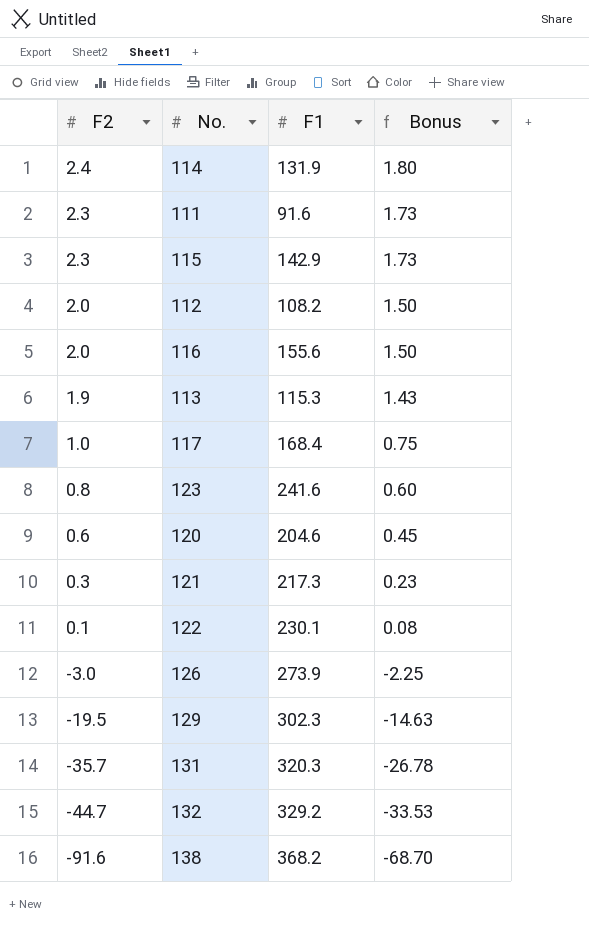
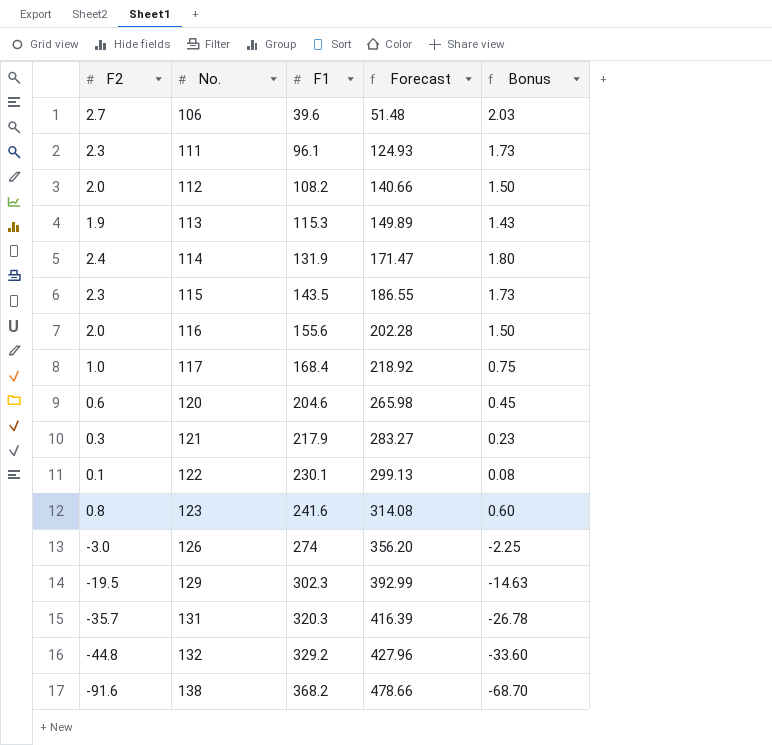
row order: F2 descending -> No. ascending
column Forecast | formula: none -> [F1] * 1.3
row 106: none -> 2.7 | 39.6 | 51.48 | 2.03
111 | F1: 91.6 -> 96.1
115 | F1: 142.9 -> 143.5
121 | F1: 217.3 -> 217.9
126 | F1: 273.9 -> 274
132 | F2: -44.7 -> -44.8
132 | Bonus: -33.53 -> -33.60

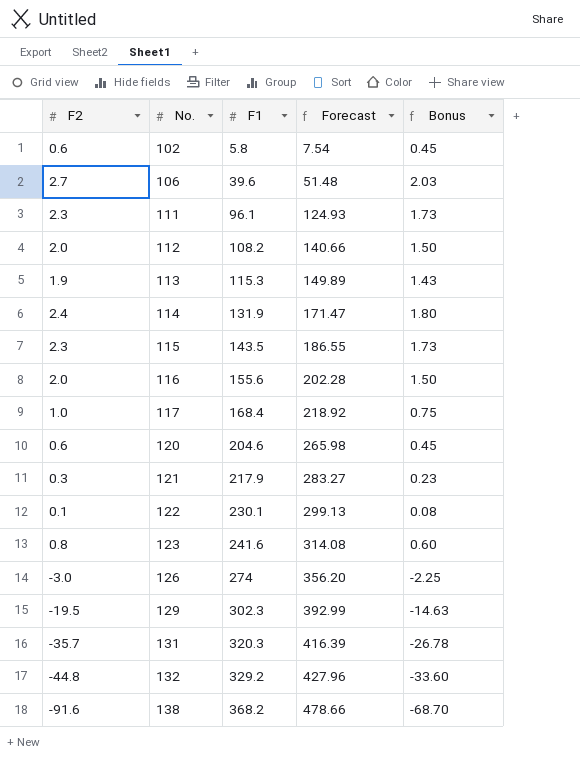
row 102: none -> 0.6 | 5.8 | 7.54 | 0.45

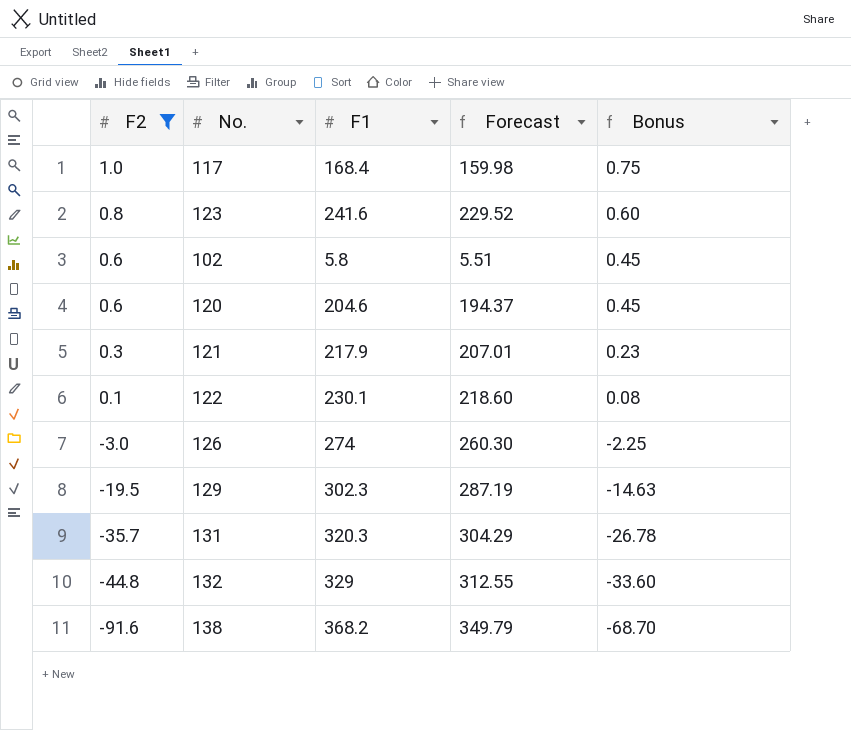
filter: none -> F2 <= 1.0
row order: No. ascending -> F2 descending
column Forecast | formula: [F1] * 1.3 -> [F1] * 0.95
132 | F1: 329.2 -> 329

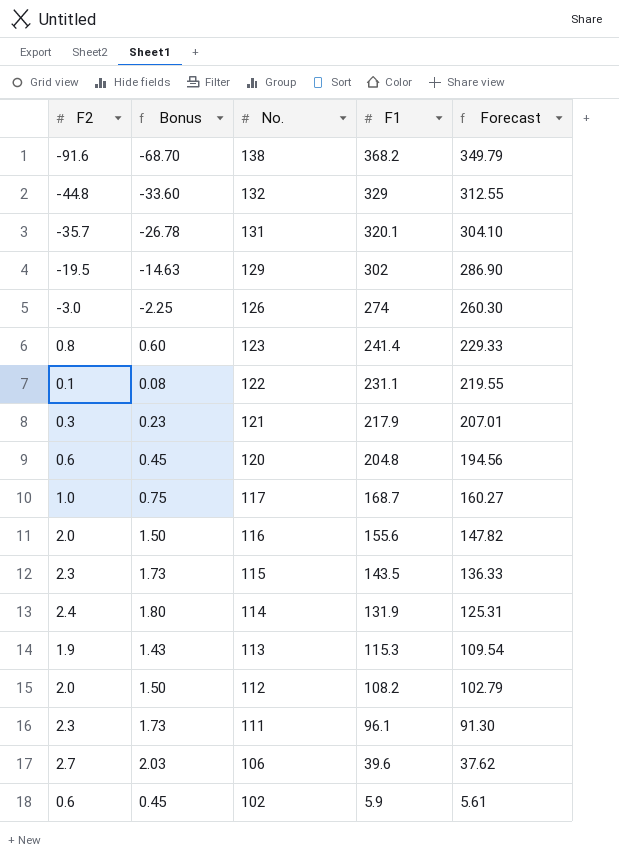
filter: F2 <= 1.0 -> none
row order: F2 descending -> No. descending
column Bonus | position: 5 -> 2
131 | F1: 320.3 -> 320.1
131 | Forecast: 304.29 -> 304.10
129 | F1: 302.3 -> 302
129 | Forecast: 287.19 -> 286.90
123 | F1: 241.6 -> 241.4
123 | Forecast: 229.52 -> 229.33
122 | F1: 230.1 -> 231.1
122 | Forecast: 218.60 -> 219.55
120 | F1: 204.6 -> 204.8
120 | Forecast: 194.37 -> 194.56
117 | F1: 168.4 -> 168.7
117 | Forecast: 159.98 -> 160.27
102 | F1: 5.8 -> 5.9
102 | Forecast: 5.51 -> 5.61

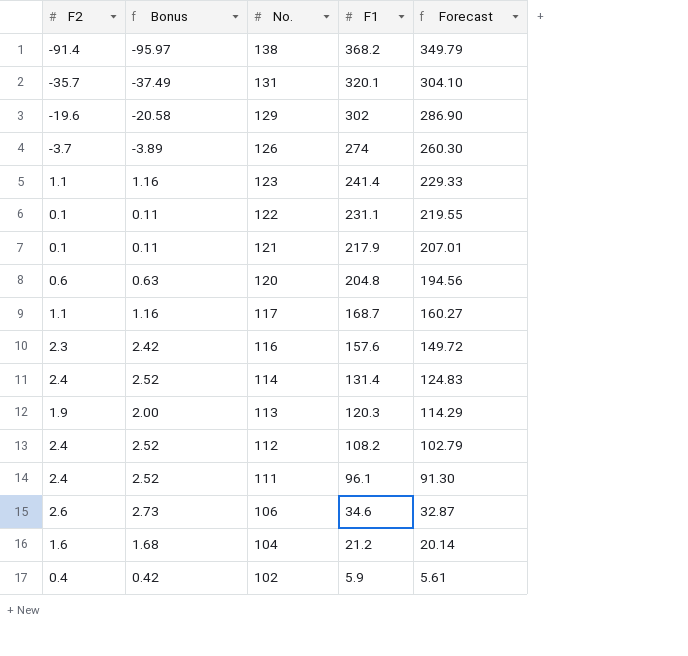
column Bonus | formula: [F2] * 0.75 -> [F2] * 1.05
row 132: -44.8 | -33.60 | 329 | 312.55 -> none
row 115: 2.3 | 1.73 | 143.5 | 136.33 -> none
138 | F2: -91.6 -> -91.4
129 | F2: -19.5 -> -19.6
126 | F2: -3.0 -> -3.7
123 | F2: 0.8 -> 1.1
121 | F2: 0.3 -> 0.1
117 | F2: 1.0 -> 1.1
116 | F2: 2.0 -> 2.3
116 | F1: 155.6 -> 157.6
116 | Forecast: 147.82 -> 149.72
114 | F1: 131.9 -> 131.4
114 | Forecast: 125.31 -> 124.83
113 | F1: 115.3 -> 120.3
113 | Forecast: 109.54 -> 114.29
112 | F2: 2.0 -> 2.4
111 | F2: 2.3 -> 2.4
106 | F2: 2.7 -> 2.6
106 | F1: 39.6 -> 34.6
106 | Forecast: 37.62 -> 32.87
row 104: none -> 1.6 | 1.68 | 21.2 | 20.14
102 | F2: 0.6 -> 0.4

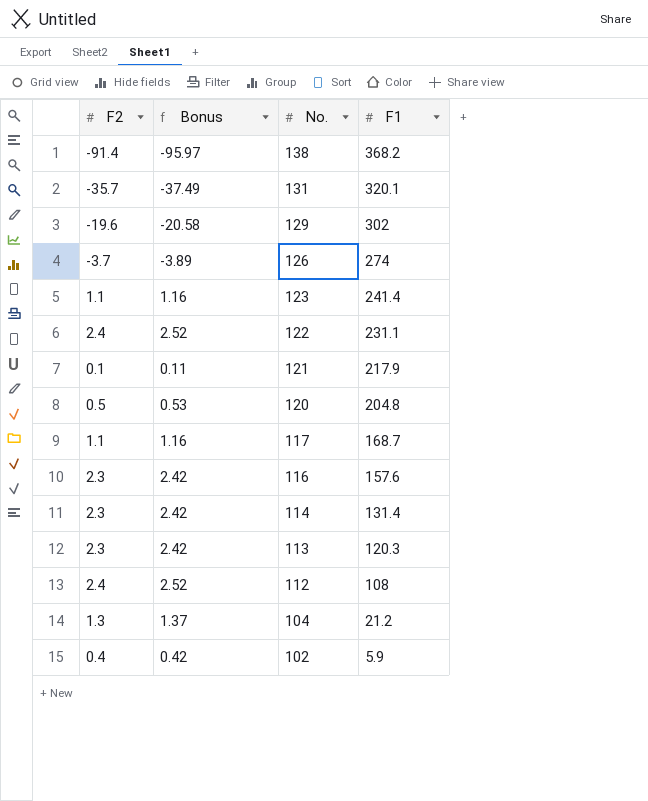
column Forecast | formula: [F1] * 0.95 -> none
row 111: 2.4 | 2.52 | 96.1 | 91.30 -> none
row 106: 2.6 | 2.73 | 34.6 | 32.87 -> none
122 | F2: 0.1 -> 2.4
122 | Bonus: 0.11 -> 2.52
120 | F2: 0.6 -> 0.5
120 | Bonus: 0.63 -> 0.53
114 | F2: 2.4 -> 2.3
114 | Bonus: 2.52 -> 2.42
113 | F2: 1.9 -> 2.3
113 | Bonus: 2.00 -> 2.42
112 | F1: 108.2 -> 108
104 | F2: 1.6 -> 1.3
104 | Bonus: 1.68 -> 1.37

